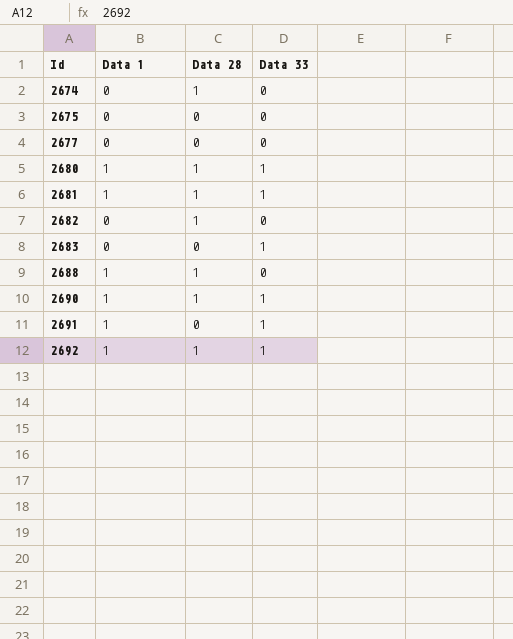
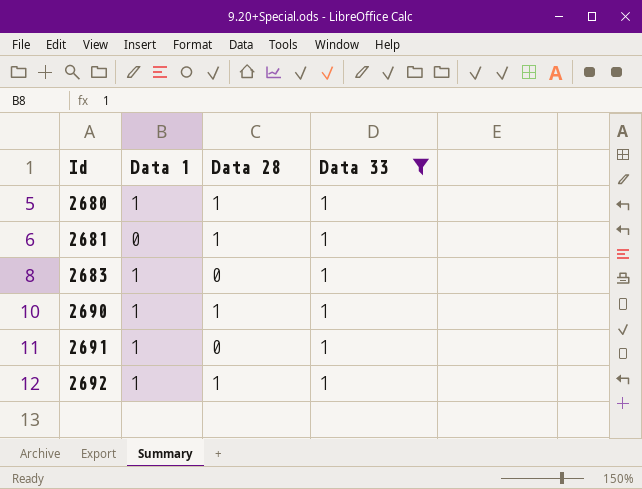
filter: none -> Data 33 = 1
2681 | Data 1: 1 -> 0
2683 | Data 1: 0 -> 1

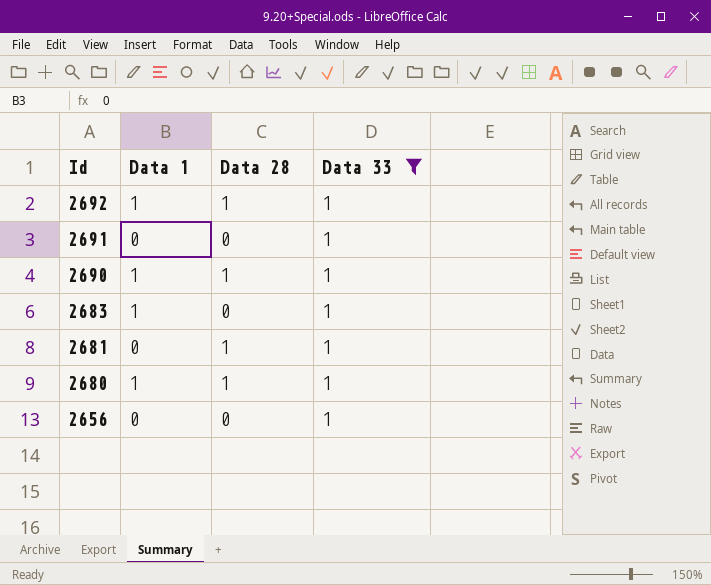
row order: Id ascending -> Id descending
2691 | Data 1: 1 -> 0
row 2656: none -> 0 | 0 | 1

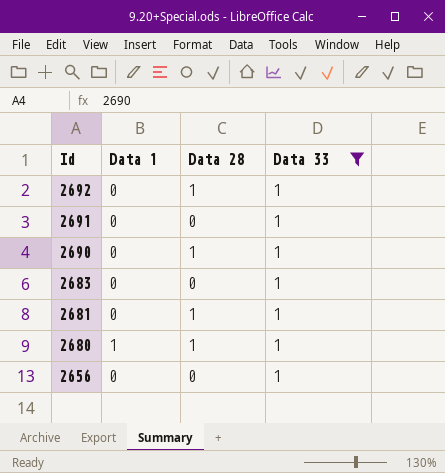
2692 | Data 1: 1 -> 0
2690 | Data 1: 1 -> 0
2683 | Data 1: 1 -> 0

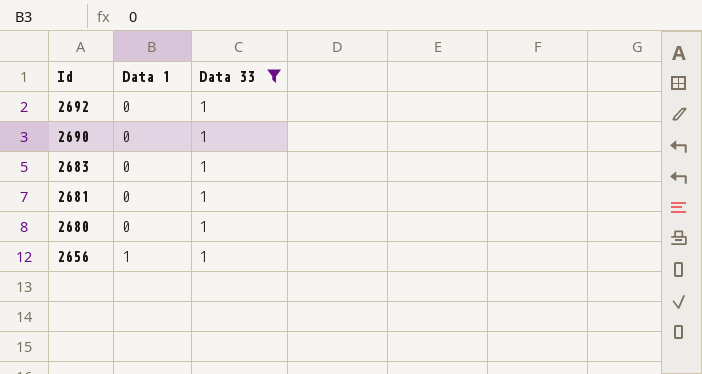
column Data 28 | position: 3 -> none
row 2691: 0 | 0 | 1 -> none
2680 | Data 1: 1 -> 0
2656 | Data 1: 0 -> 1

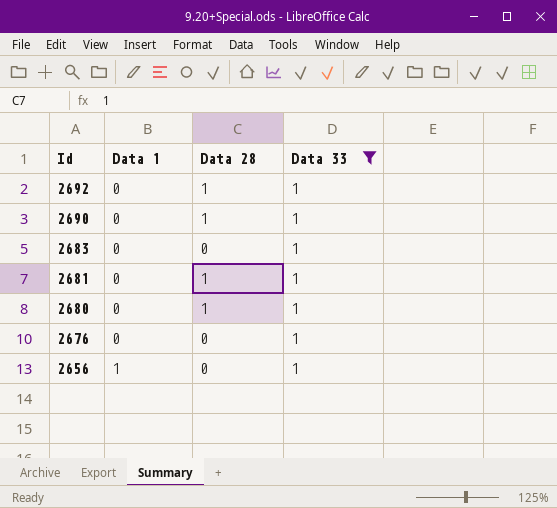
column Data 28 | position: none -> 3
row 2676: none -> 0 | 0 | 1

